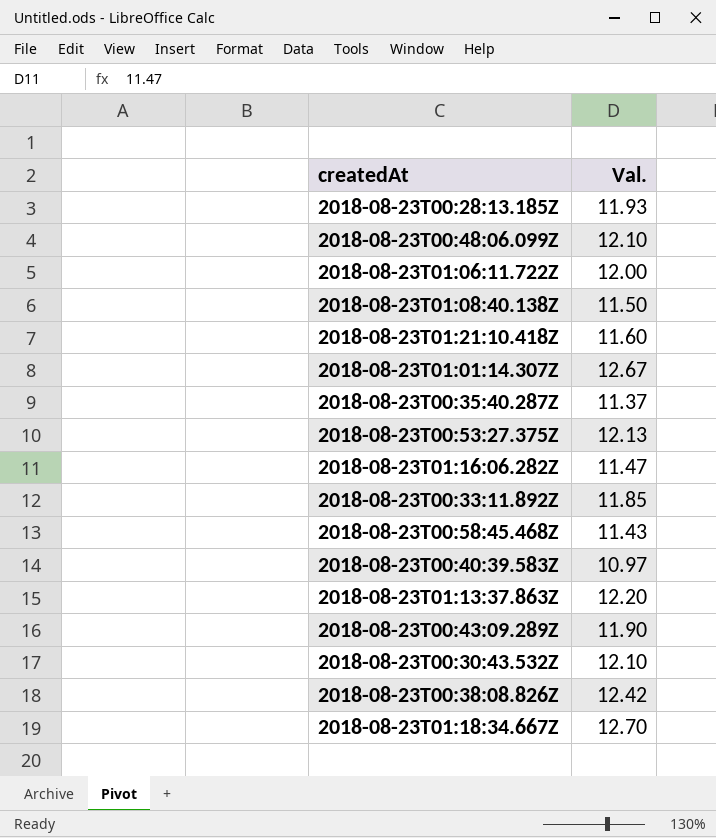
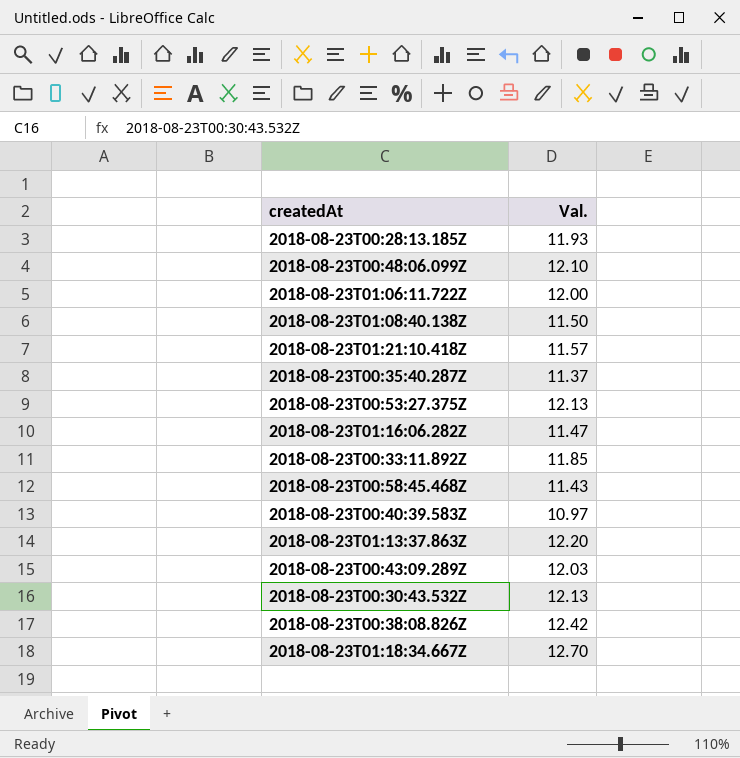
row 2018-08-23T01:01:14.307Z: 12.67 -> none
2018-08-23T01:21:10.418Z | Val.: 11.60 -> 11.57
2018-08-23T00:43:09.289Z | Val.: 11.90 -> 12.03
2018-08-23T00:30:43.532Z | Val.: 12.10 -> 12.13

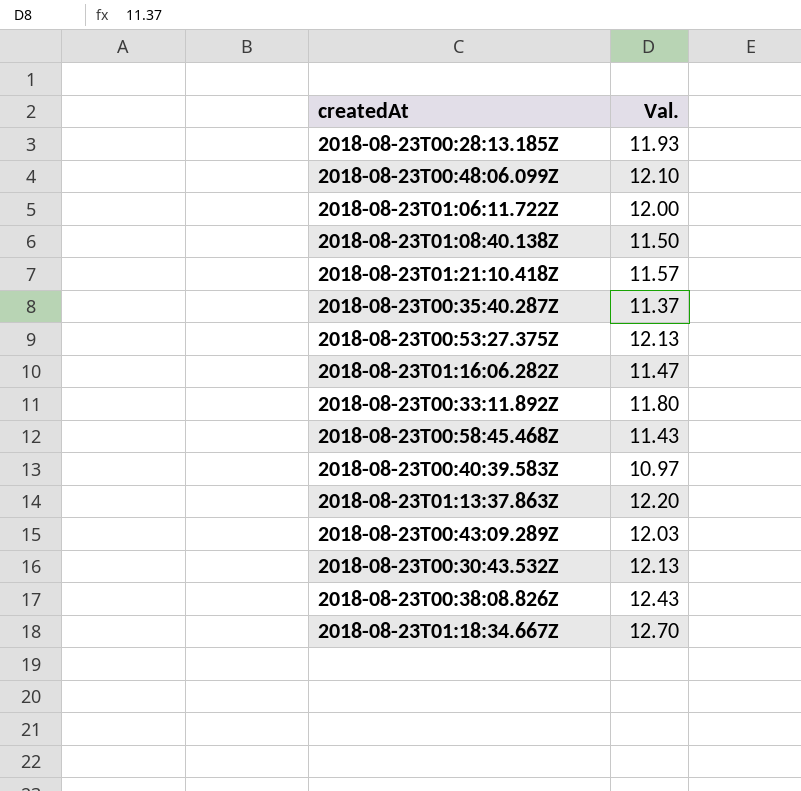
2018-08-23T00:33:11.892Z | Val.: 11.85 -> 11.80
2018-08-23T00:38:08.826Z | Val.: 12.42 -> 12.43

